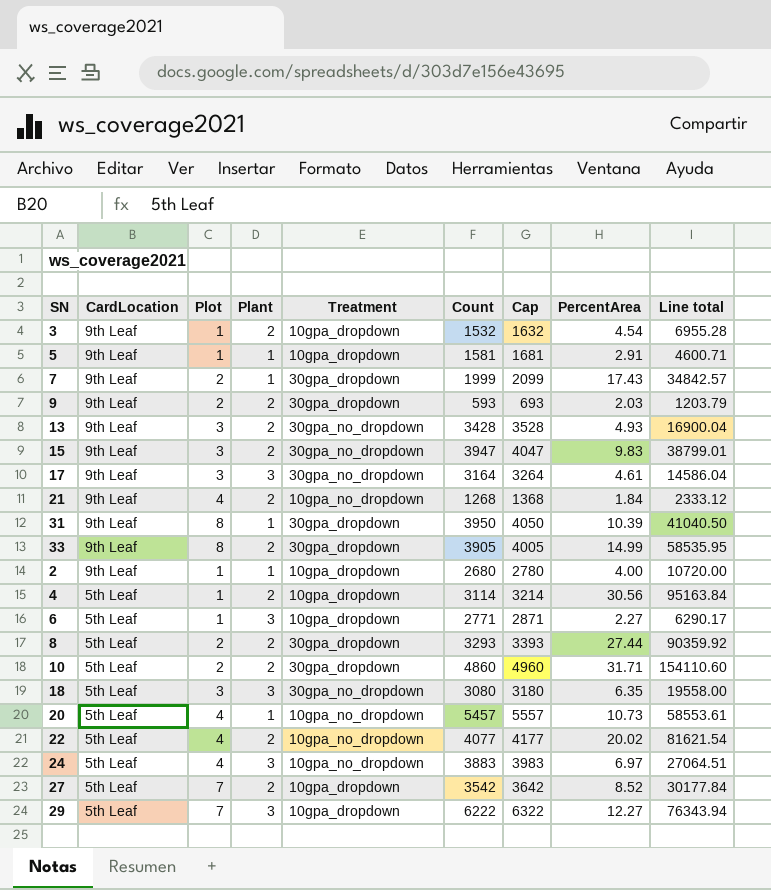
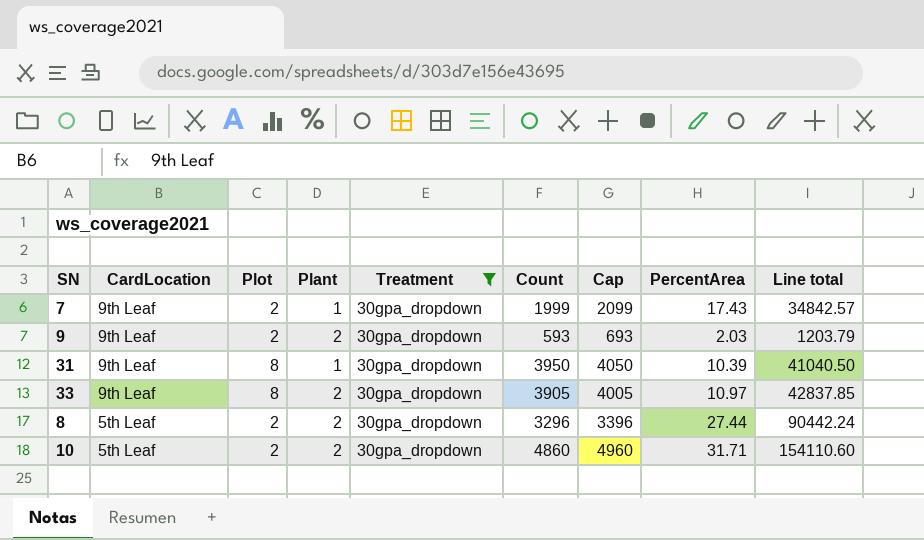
filter: none -> Treatment = 30gpa_dropdown
33 | PercentArea: 14.99 -> 10.97
33 | Line total: 58535.95 -> 42837.85
8 | Count: 3293 -> 3296
8 | Cap: 3393 -> 3396
8 | Line total: 90359.92 -> 90442.24

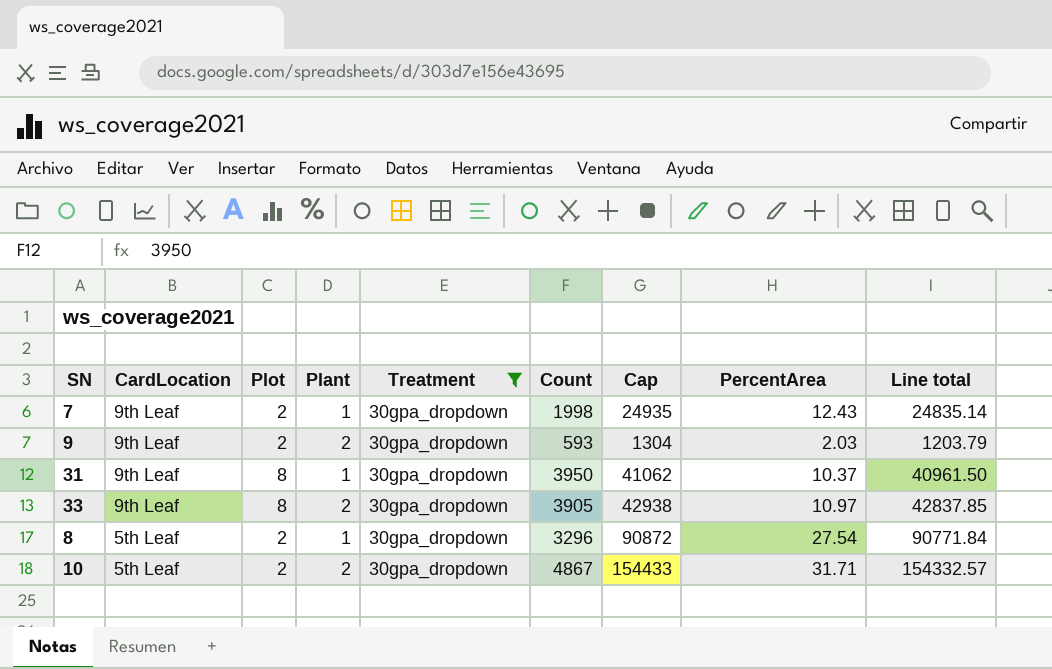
column Cap | formula: [Count] + 100 -> [Line total] + 100
7 | Count: 1999 -> 1998
7 | PercentArea: 17.43 -> 12.43
7 | Line total: 34842.57 -> 24835.14
31 | PercentArea: 10.39 -> 10.37
31 | Line total: 41040.50 -> 40961.50
8 | Plant: 2 -> 1
8 | PercentArea: 27.44 -> 27.54
8 | Line total: 90442.24 -> 90771.84
10 | Count: 4860 -> 4867
10 | Line total: 154110.60 -> 154332.57

